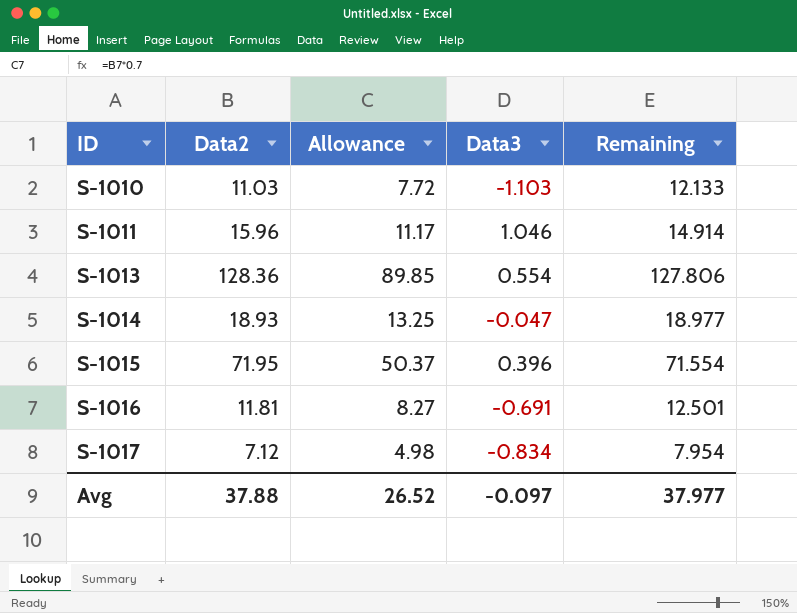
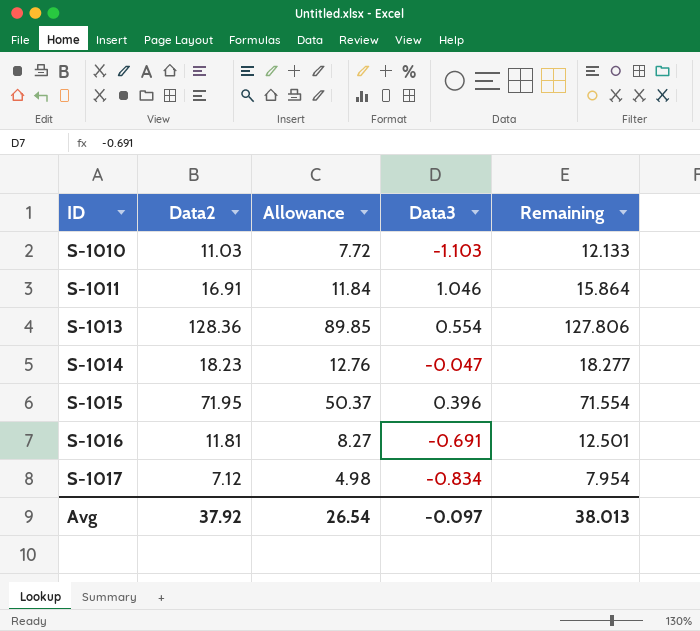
S-1011 | Data2: 15.96 -> 16.91
S-1011 | Allowance: 11.17 -> 11.84
S-1011 | Remaining: 14.914 -> 15.864
S-1014 | Data2: 18.93 -> 18.23
S-1014 | Allowance: 13.25 -> 12.76
S-1014 | Remaining: 18.977 -> 18.277
Avg | Data2: 37.88 -> 37.92
Avg | Allowance: 26.52 -> 26.54
Avg | Remaining: 37.977 -> 38.013

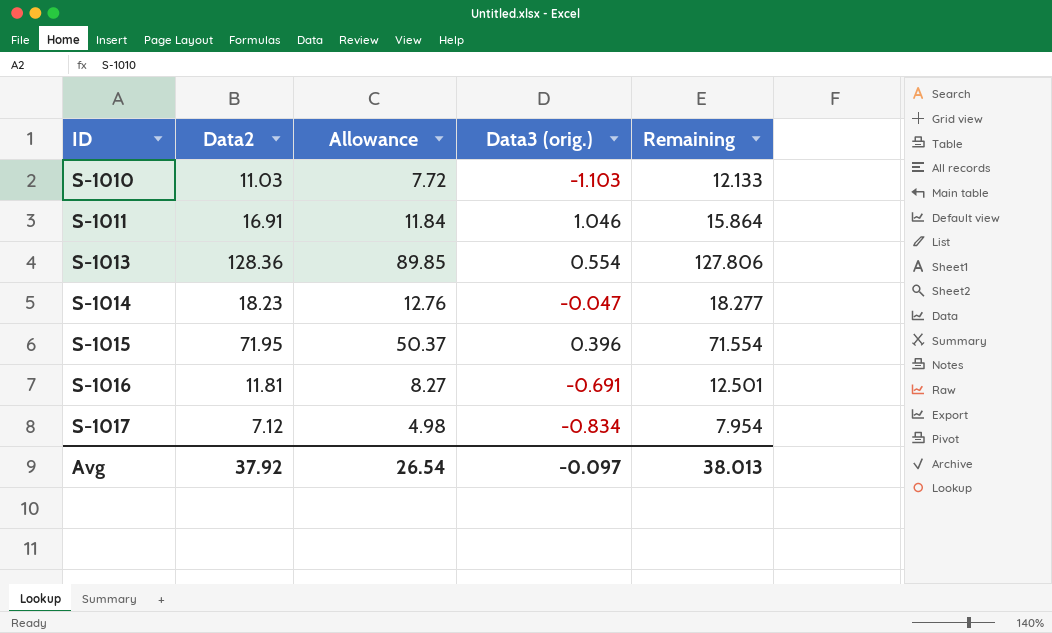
column name: Data3 -> Data3 (orig.)

